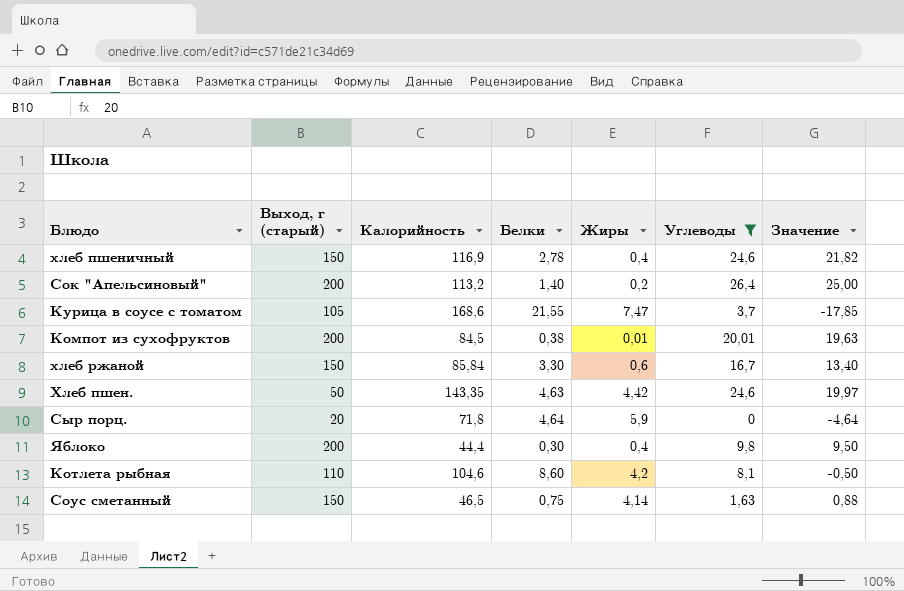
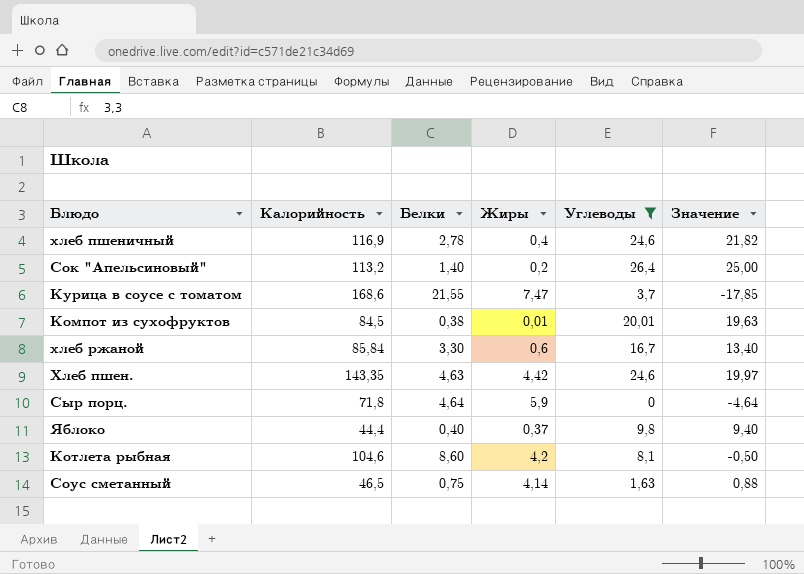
column Выход, г (старый) | position: 2 -> none
Яблоко | Белки: 0,30 -> 0,40
Яблоко | Жиры: 0,4 -> 0,37
Яблоко | Значение: 9,50 -> 9,40

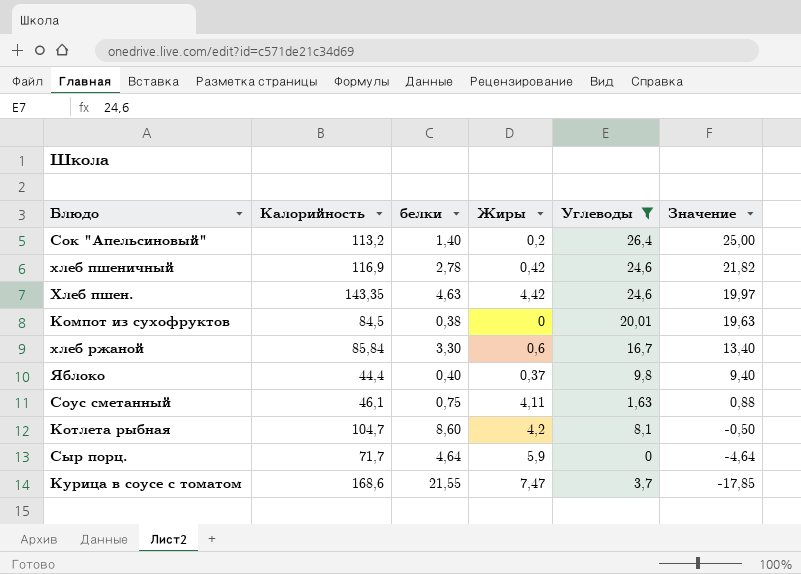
row order: none -> Значение descending
column name: Белки -> белки
хлеб пшеничный | Жиры: 0,4 -> 0,42
Компот из сухофруктов | Жиры: 0,01 -> 0
Соус сметанный | Калорийность: 46,5 -> 46,1
Соус сметанный | Жиры: 4,14 -> 4,11
Котлета рыбная | Калорийность: 104,6 -> 104,7
Сыр порц. | Калорийность: 71,8 -> 71,7

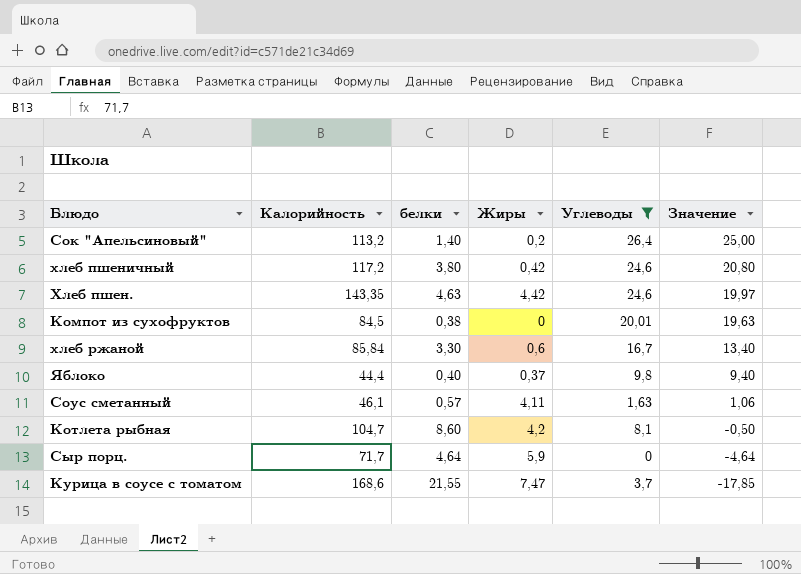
хлеб пшеничный | Калорийность: 116,9 -> 117,2
хлеб пшеничный | белки: 2,78 -> 3,80
хлеб пшеничный | Значение: 21,82 -> 20,80
Соус сметанный | белки: 0,75 -> 0,57
Соус сметанный | Значение: 0,88 -> 1,06

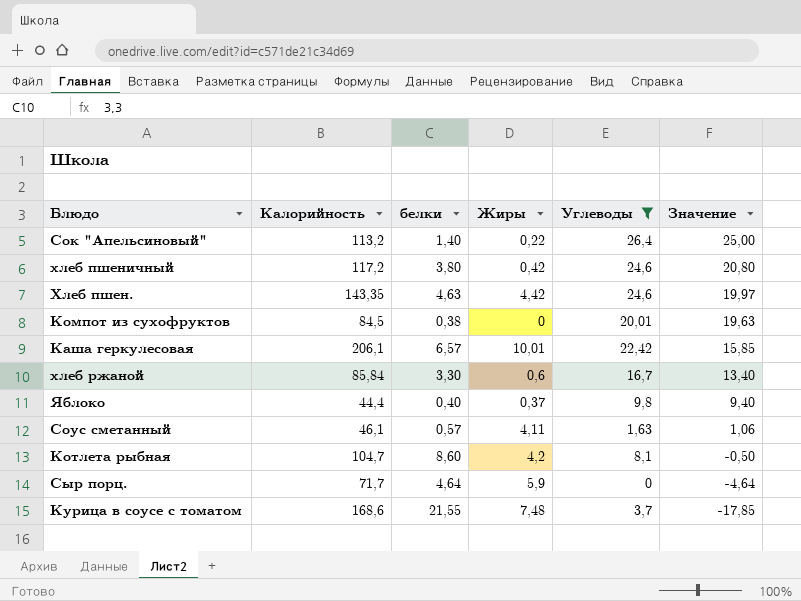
Сок "Апельсиновый" | Жиры: 0,2 -> 0,22
row Каша геркулесовая: none -> 206,1 | 6,57 | 10,01 | 22,42 | 15,85
Курица в соусе с томатом | Жиры: 7,47 -> 7,48

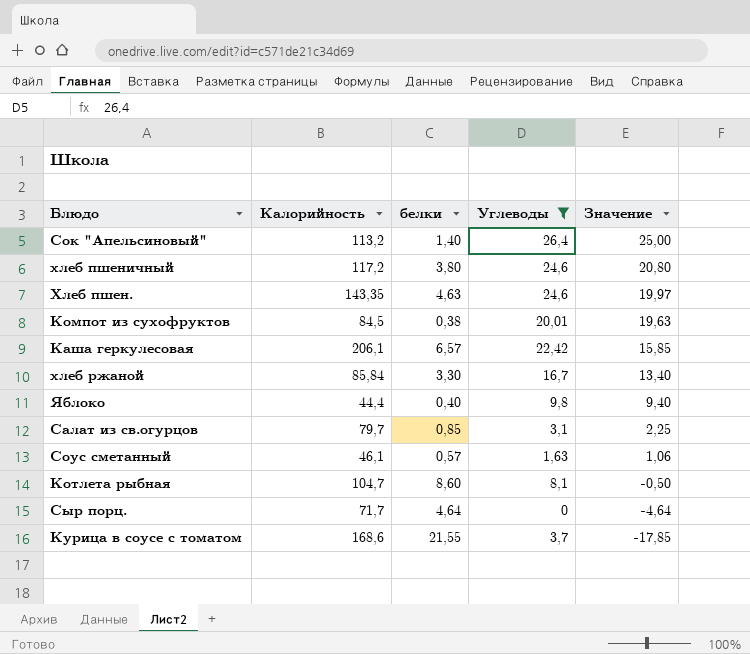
column Жиры | position: 4 -> none
row Салат из св.огурцов: none -> 79,7 | 0,85 | 3,1 | 2,25

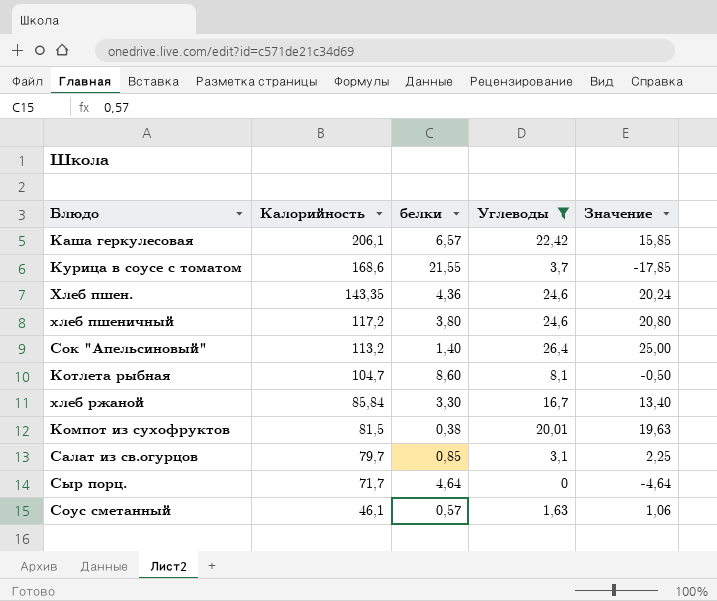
row order: Значение descending -> Калорийность descending
row Яблоко: 44,4 | 0,40 | 9,8 | 9,40 -> none
Хлеб пшен. | белки: 4,63 -> 4,36
Хлеб пшен. | Значение: 19,97 -> 20,24
Компот из сухофруктов | Калорийность: 84,5 -> 81,5

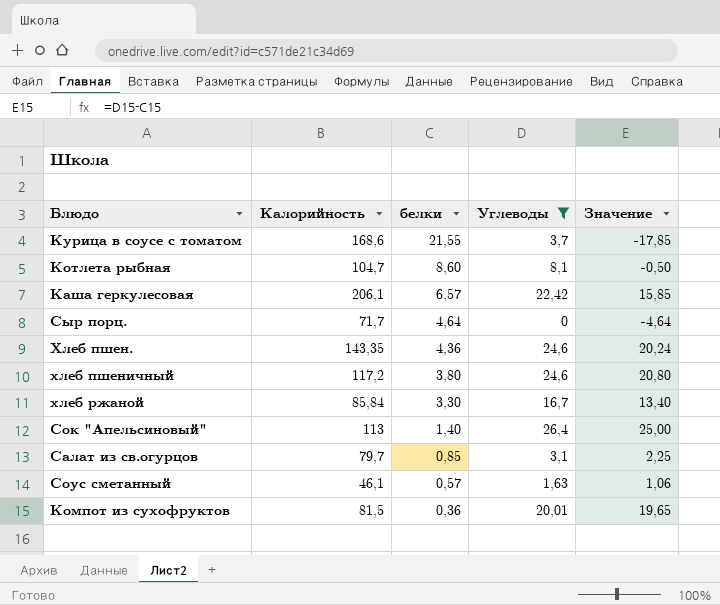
row order: Калорийность descending -> белки descending
Сок "Апельсиновый" | Калорийность: 113,2 -> 113
Компот из сухофруктов | белки: 0,38 -> 0,36
Компот из сухофруктов | Значение: 19,63 -> 19,65

